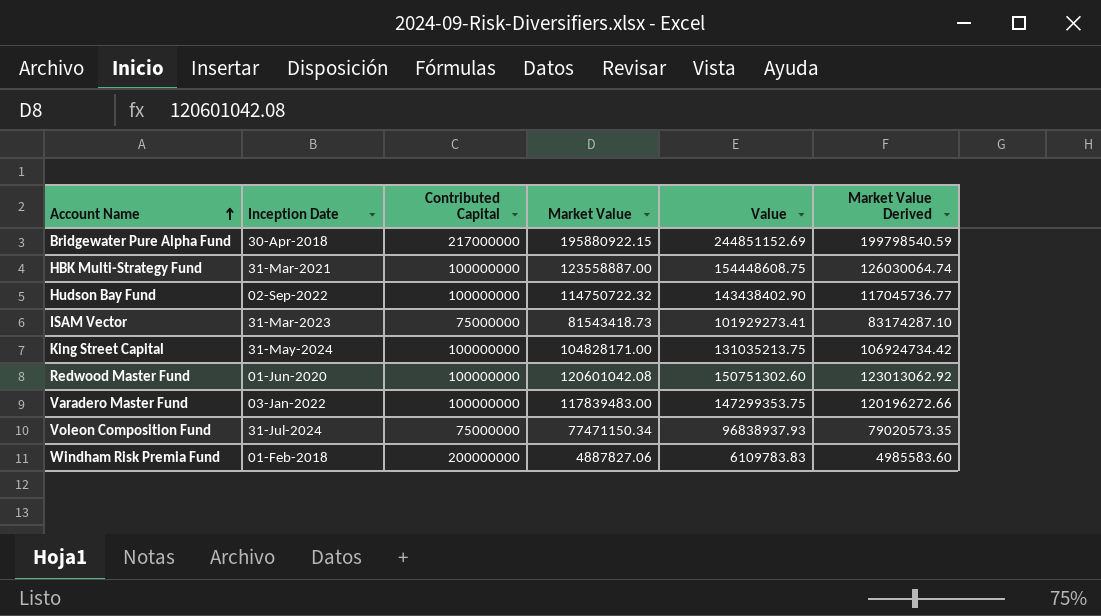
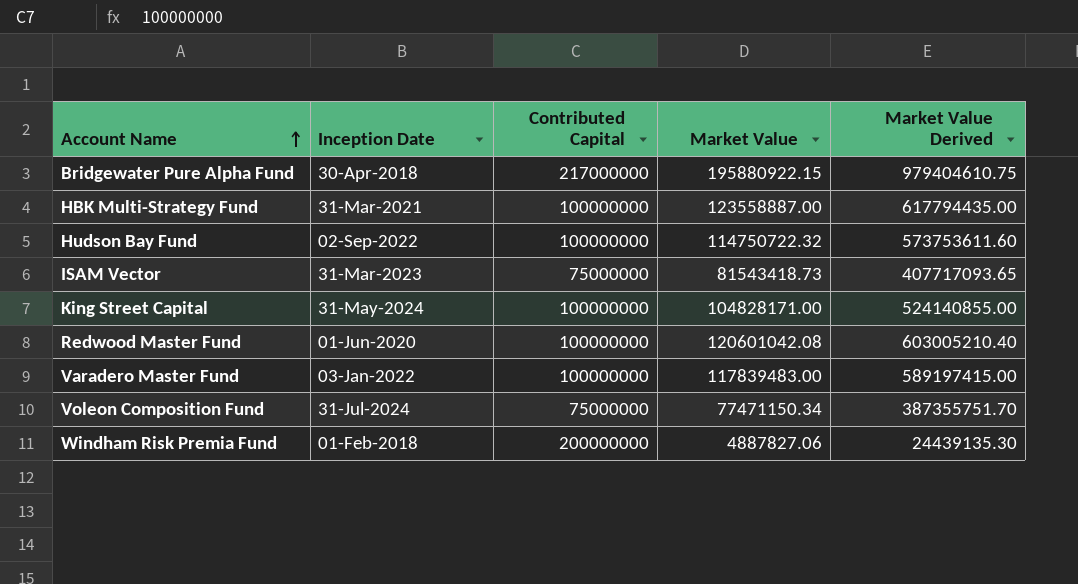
column Value | formula: [Market Value] * 1.25 -> none
column Market Value Derived | formula: [Market Value] * 1.02 -> [Market Value] * 5

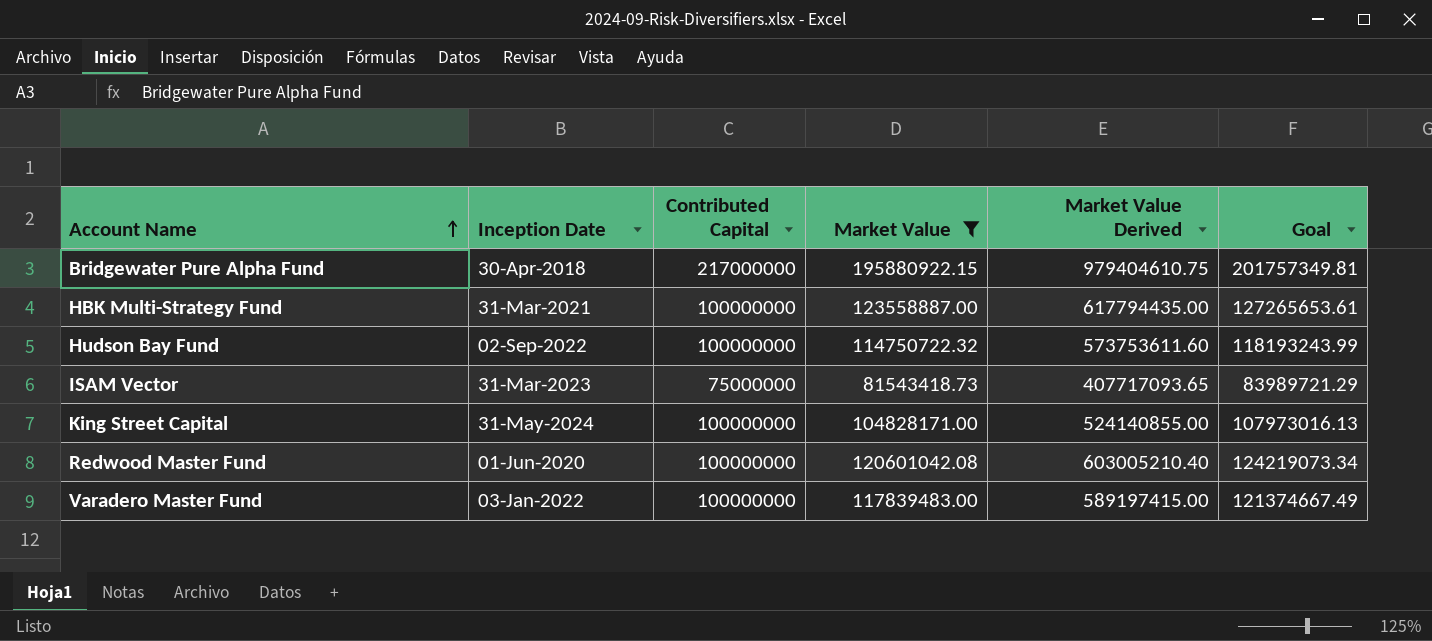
filter: none -> Market Value >= 81543418.73
column Goal | formula: none -> [Market Value] * 1.03

